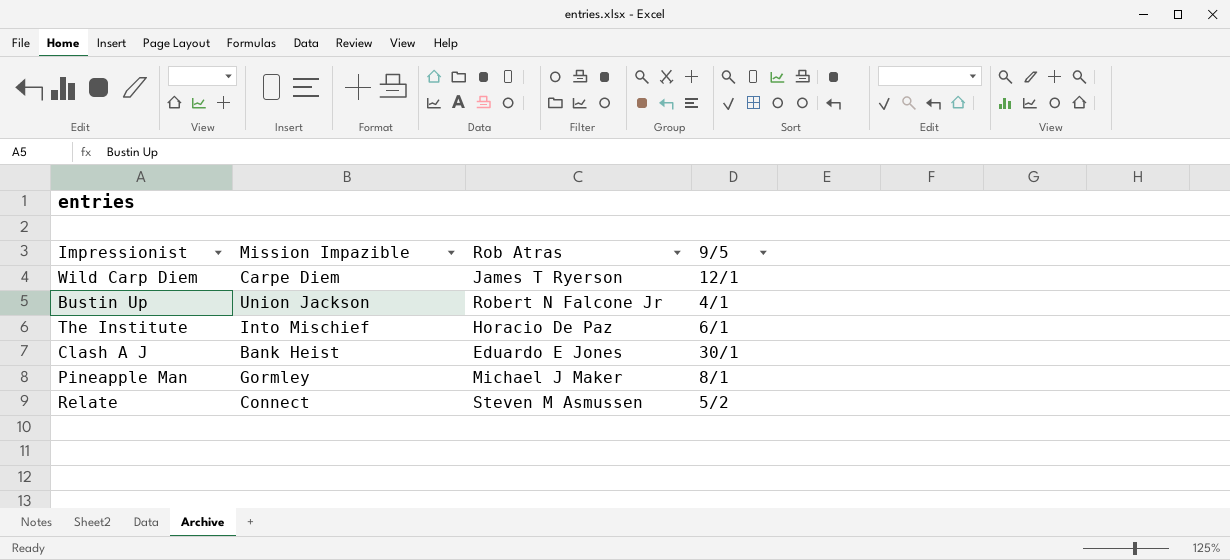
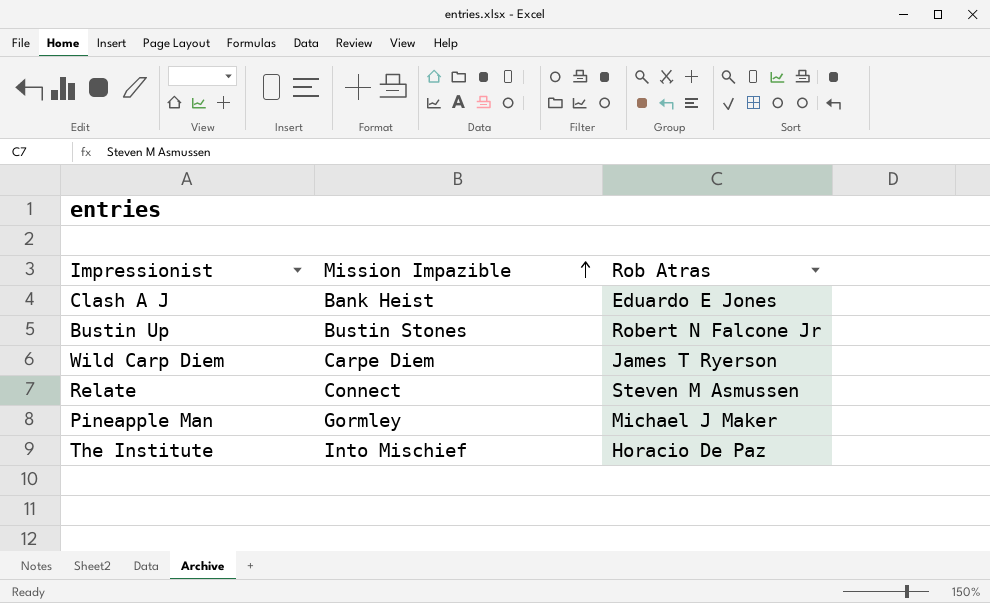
row order: none -> Mission Impazible ascending
column 9/5 | position: 4 -> none
Bustin Up | Mission Impazible: Union Jackson -> Bustin Stones

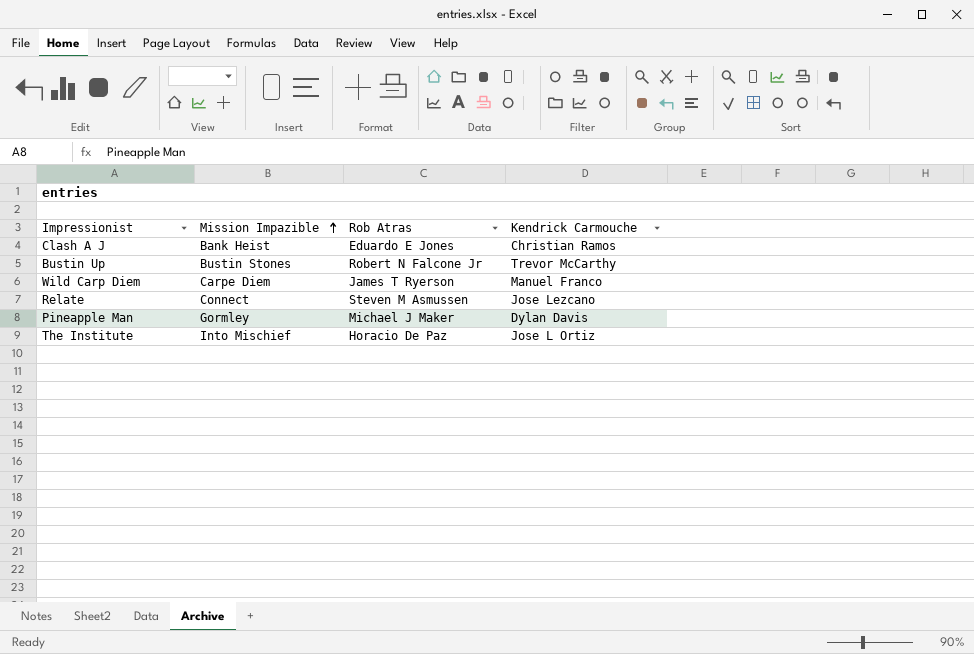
column Kendrick Carmouche | position: none -> 4

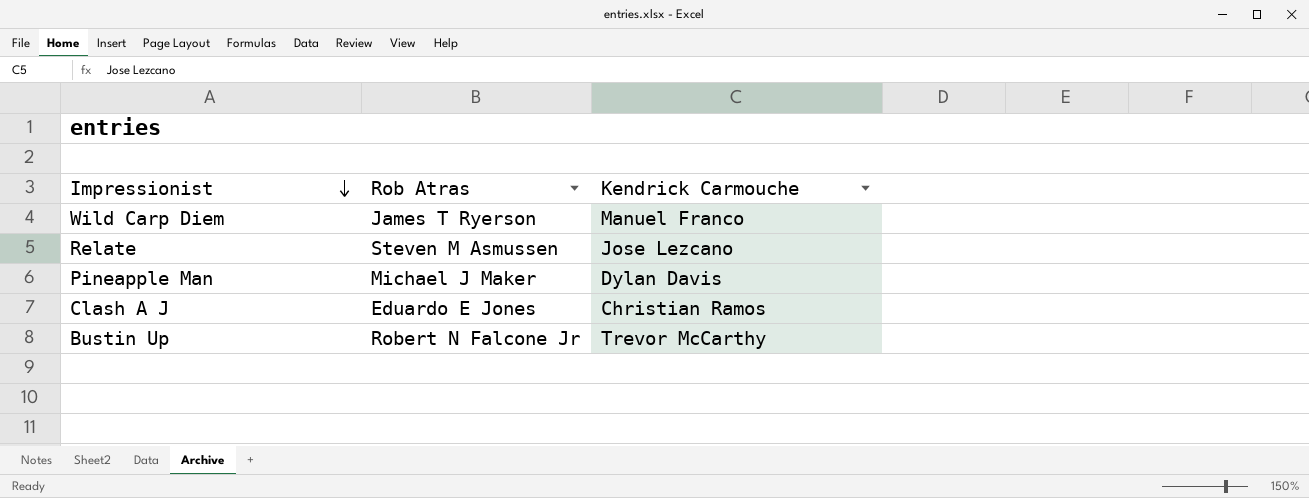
row order: Mission Impazible ascending -> Impressionist descending
column Mission Impazible | position: 2 -> none
row The Institute: Into Mischief | Horacio De Paz | Jose L Ortiz -> none

